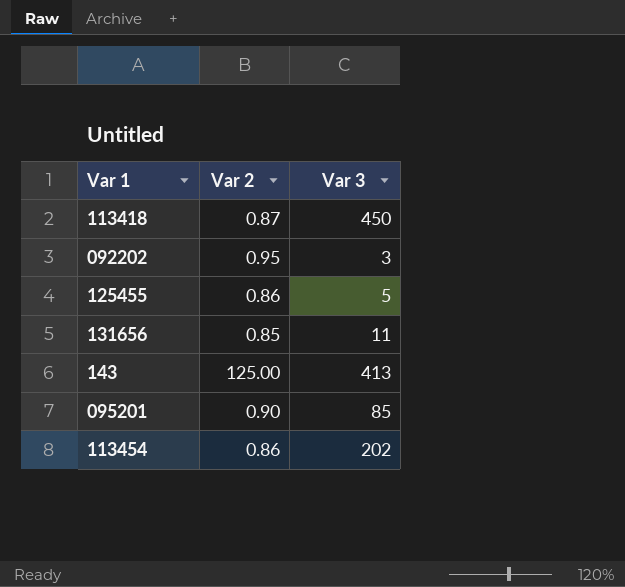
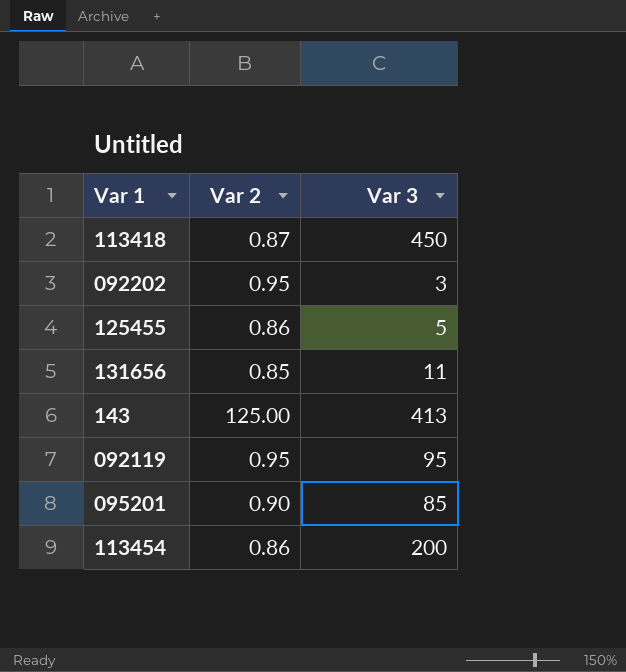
row 092119: none -> 0.95 | 95
113454 | Var 3: 202 -> 200

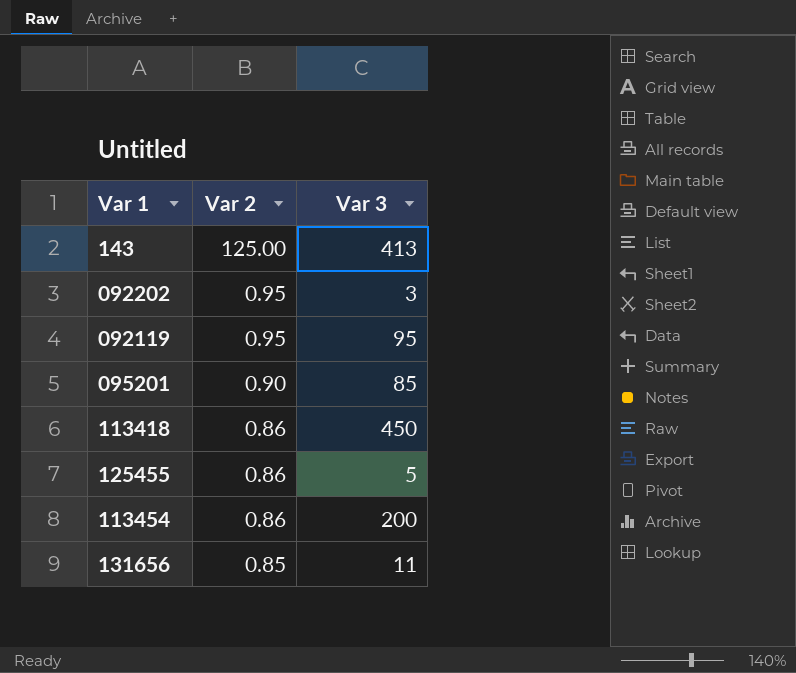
row order: none -> Var 2 descending
113418 | Var 2: 0.87 -> 0.86

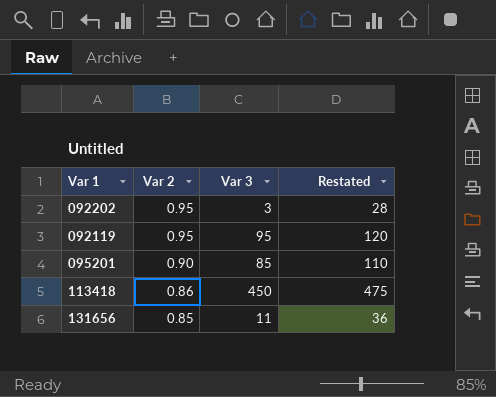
column Restated | formula: none -> [Var 3] + 25
row 143: 125.00 | 413 -> none
row 125455: 0.86 | 5 -> none
row 113454: 0.86 | 200 -> none

